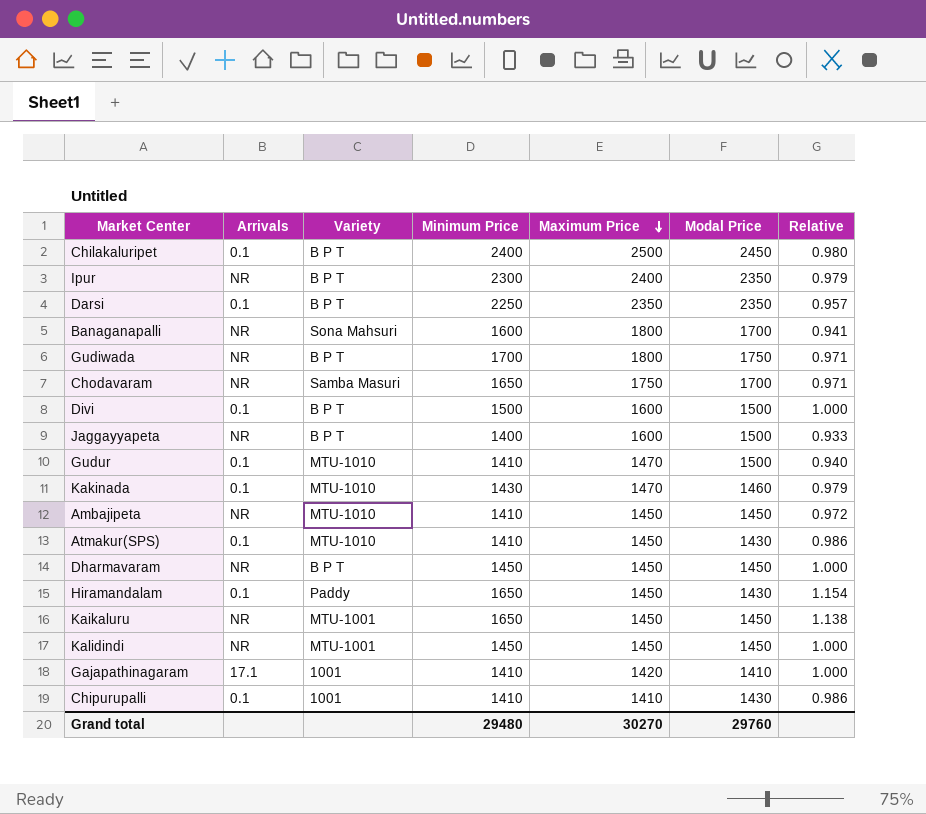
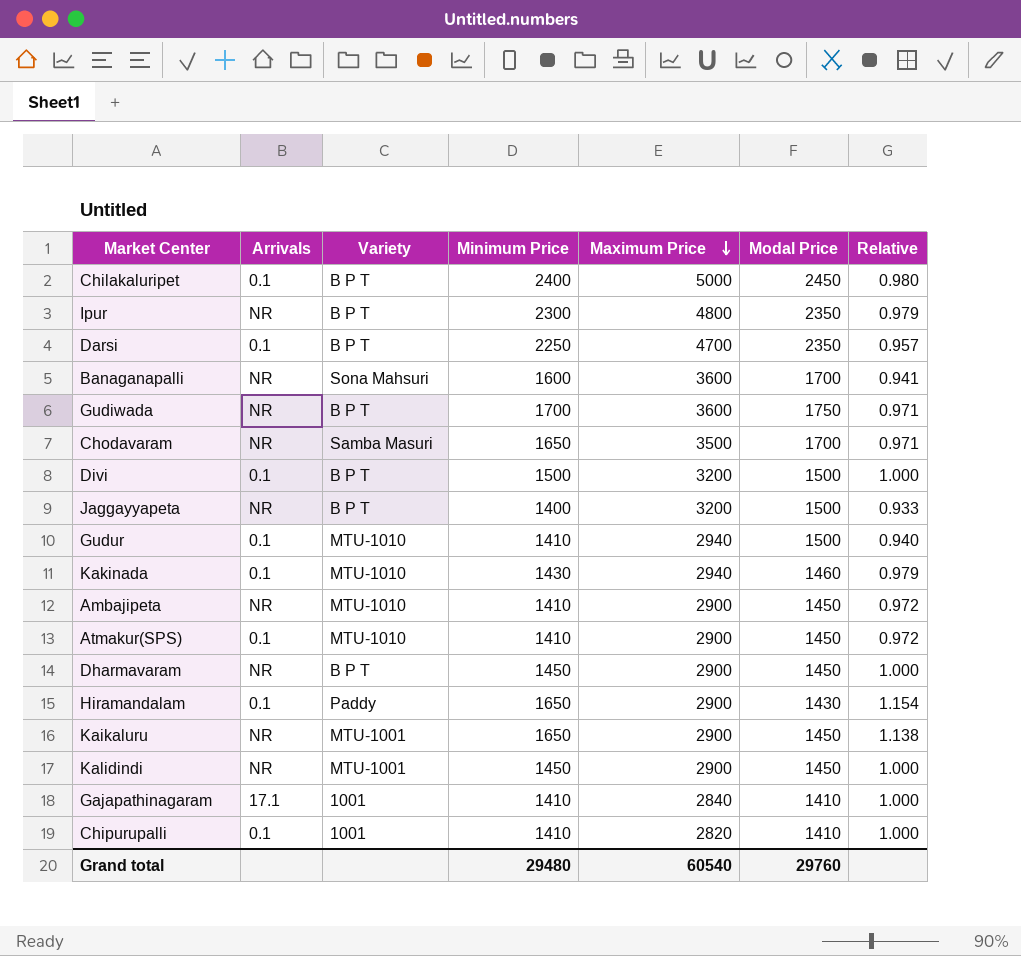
Chilakaluripet | Maximum Price: 2500 -> 5000
Ipur | Maximum Price: 2400 -> 4800
Darsi | Maximum Price: 2350 -> 4700
Banaganapalli | Maximum Price: 1800 -> 3600
Gudiwada | Maximum Price: 1800 -> 3600
Chodavaram | Maximum Price: 1750 -> 3500
Divi | Maximum Price: 1600 -> 3200
Jaggayyapeta | Maximum Price: 1600 -> 3200
Gudur | Maximum Price: 1470 -> 2940
Kakinada | Maximum Price: 1470 -> 2940
Ambajipeta | Maximum Price: 1450 -> 2900
Atmakur(SPS) | Maximum Price: 1450 -> 2900
Atmakur(SPS) | Modal Price: 1430 -> 1450
Atmakur(SPS) | Relative: 0.986 -> 0.972
Dharmavaram | Maximum Price: 1450 -> 2900
Hiramandalam | Maximum Price: 1450 -> 2900
Kaikaluru | Maximum Price: 1450 -> 2900
Kalidindi | Maximum Price: 1450 -> 2900
Gajapathinagaram | Maximum Price: 1420 -> 2840
Chipurupalli | Maximum Price: 1410 -> 2820
Chipurupalli | Modal Price: 1430 -> 1410
Chipurupalli | Relative: 0.986 -> 1.000
Grand total | Maximum Price: 30270 -> 60540

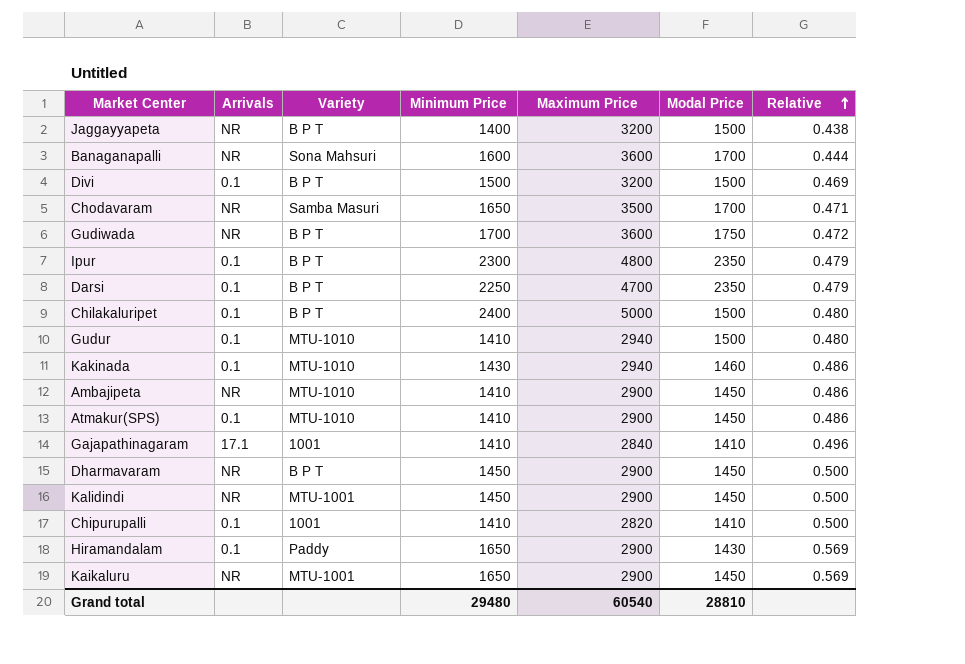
row order: Maximum Price descending -> Relative ascending
column Relative | formula: [Minimum Price] / [Modal Price] -> [Minimum Price] / [Maximum Price]
Ipur | Arrivals: NR -> 0.1
Chilakaluripet | Modal Price: 2450 -> 1500
Grand total | Modal Price: 29760 -> 28810

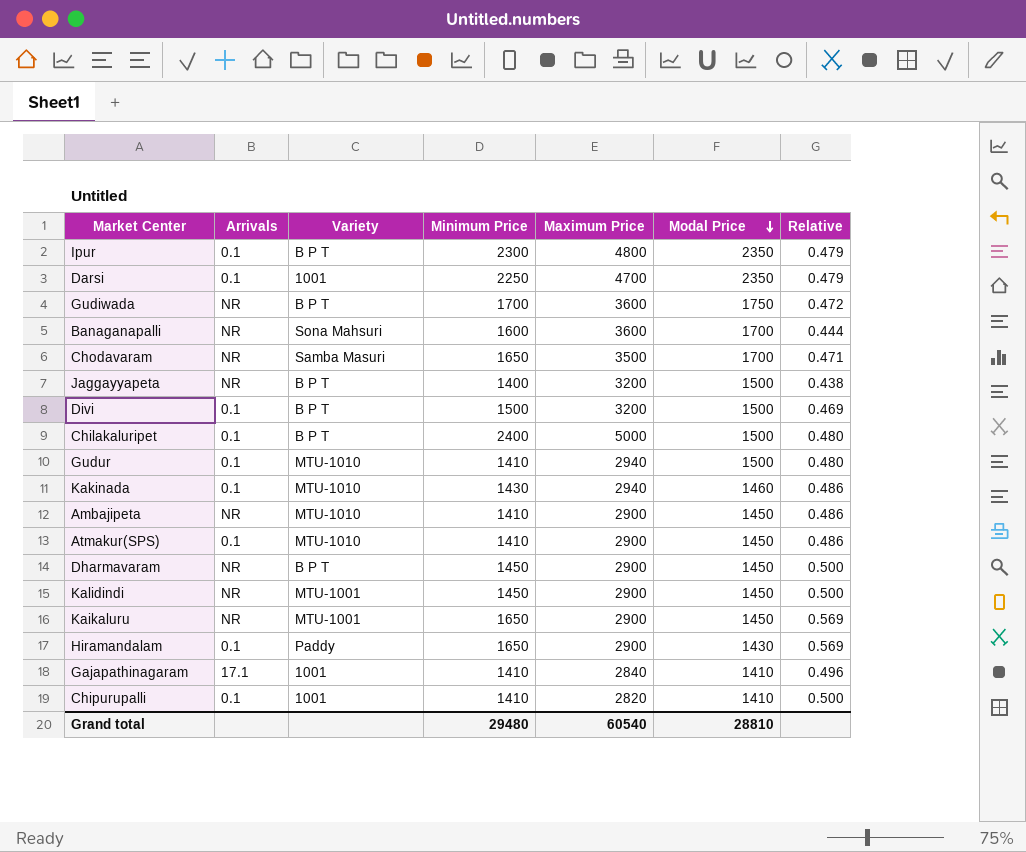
row order: Relative ascending -> Modal Price descending
Darsi | Variety: B P T -> 1001

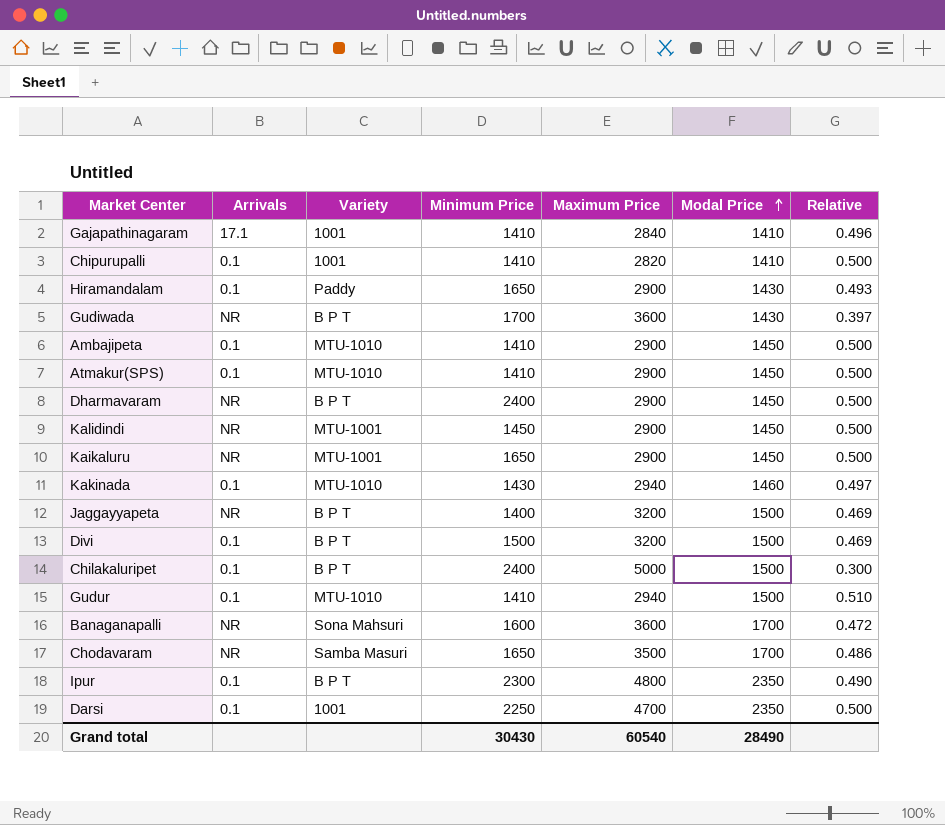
row order: Modal Price descending -> Modal Price ascending
column Relative | formula: [Minimum Price] / [Maximum Price] -> [Modal Price] / [Maximum Price]
Gudiwada | Modal Price: 1750 -> 1430
Ambajipeta | Arrivals: NR -> 0.1
Dharmavaram | Minimum Price: 1450 -> 2400
Grand total | Minimum Price: 29480 -> 30430
Grand total | Modal Price: 28810 -> 28490

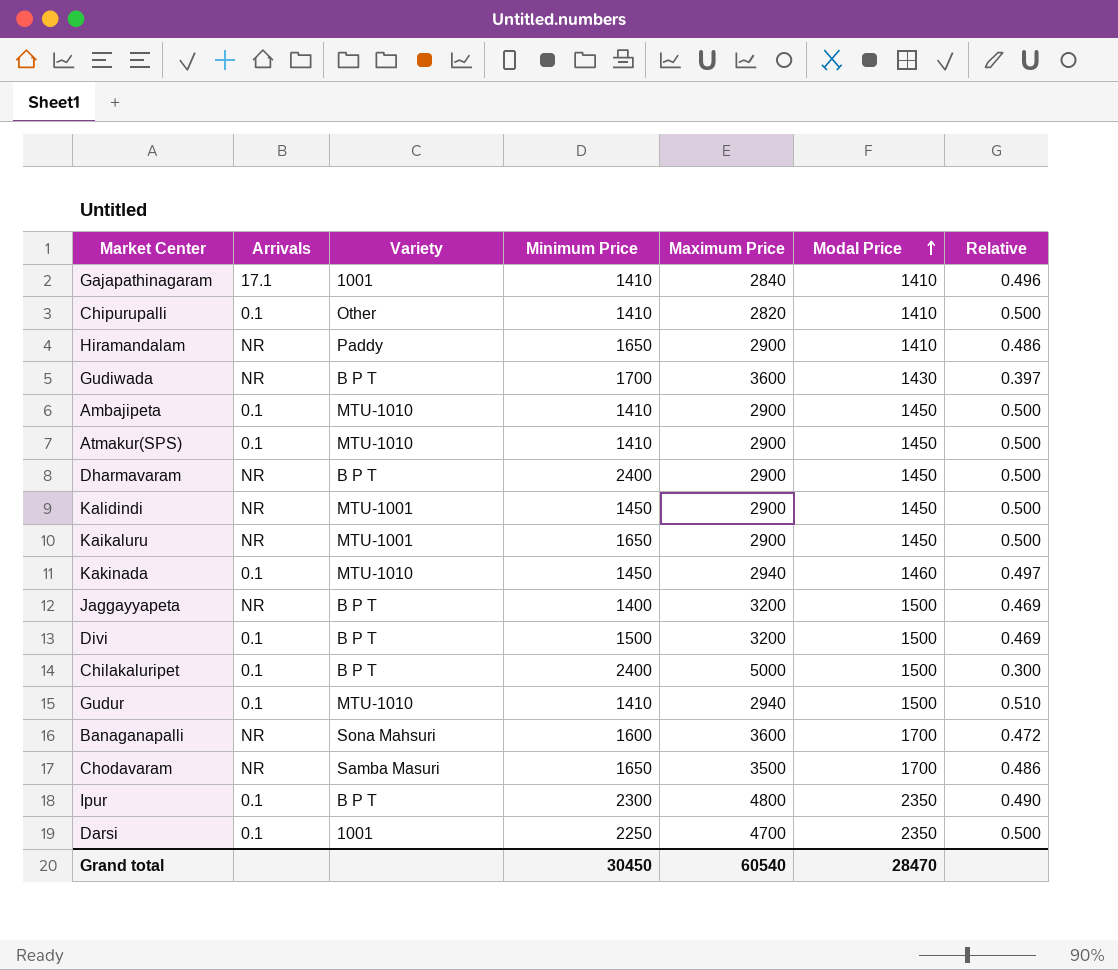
Chipurupalli | Variety: 1001 -> Other
Hiramandalam | Arrivals: 0.1 -> NR
Hiramandalam | Modal Price: 1430 -> 1410
Hiramandalam | Relative: 0.493 -> 0.486
Kakinada | Minimum Price: 1430 -> 1450
Grand total | Minimum Price: 30430 -> 30450
Grand total | Modal Price: 28490 -> 28470

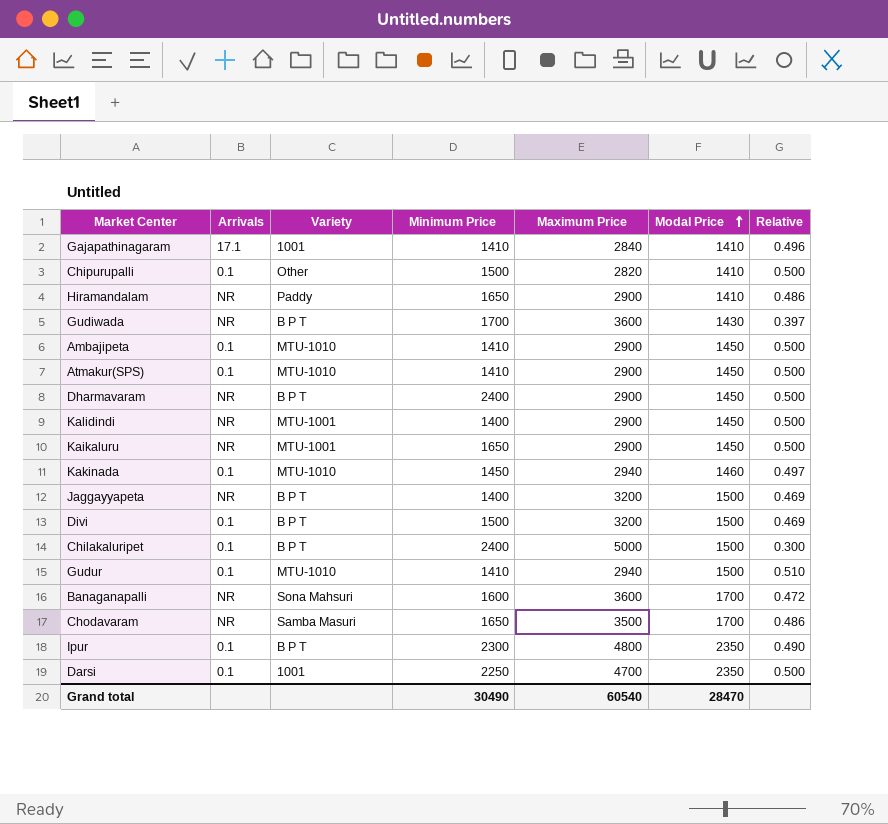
Chipurupalli | Minimum Price: 1410 -> 1500
Kalidindi | Minimum Price: 1450 -> 1400
Grand total | Minimum Price: 30450 -> 30490

